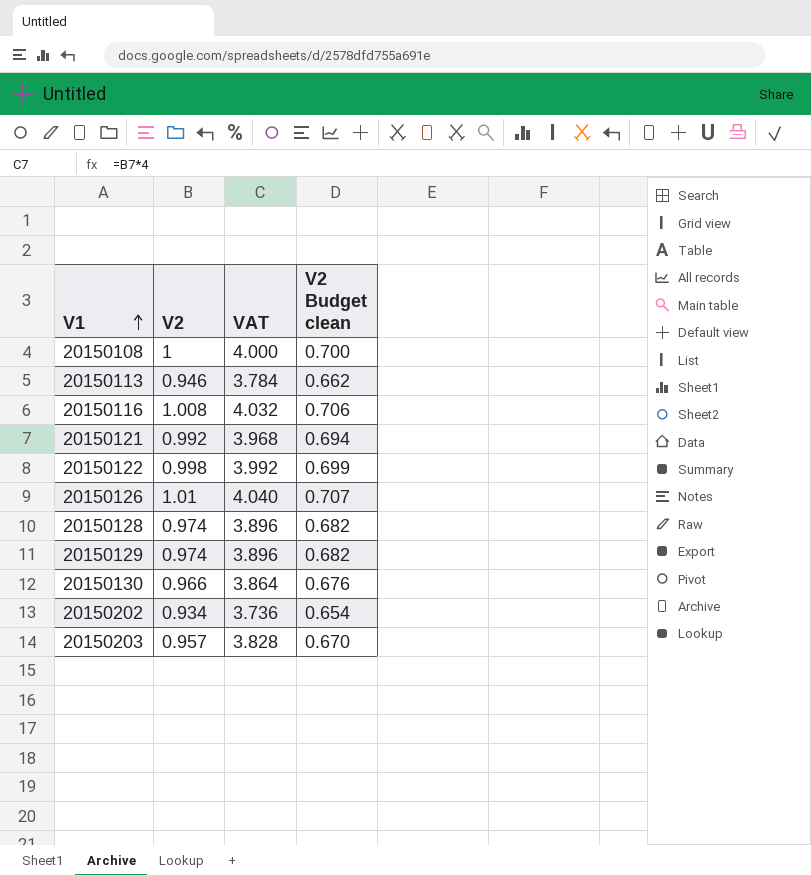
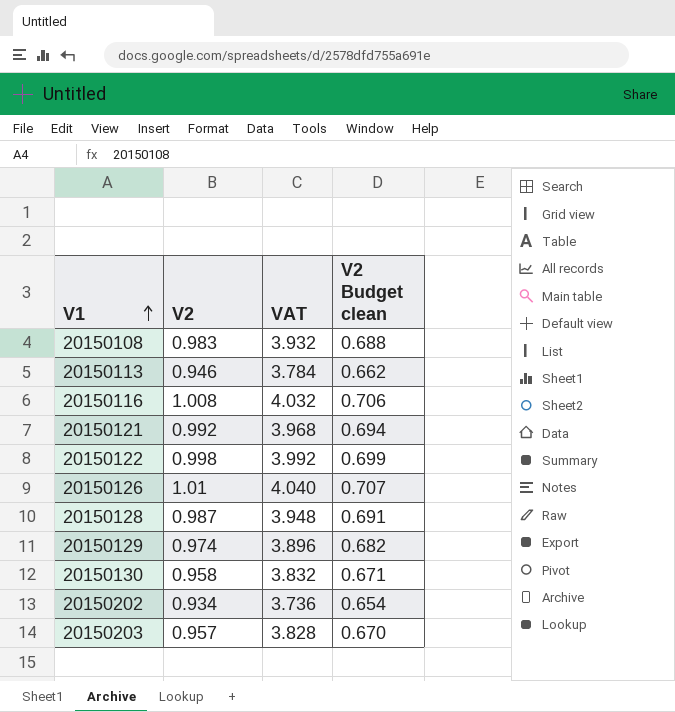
20150108 | V2: 1 -> 0.983
20150108 | VAT: 4.000 -> 3.932
20150108 | V2 Budget clean: 0.700 -> 0.688
20150128 | V2: 0.974 -> 0.987
20150128 | VAT: 3.896 -> 3.948
20150128 | V2 Budget clean: 0.682 -> 0.691
20150130 | V2: 0.966 -> 0.958
20150130 | VAT: 3.864 -> 3.832
20150130 | V2 Budget clean: 0.676 -> 0.671

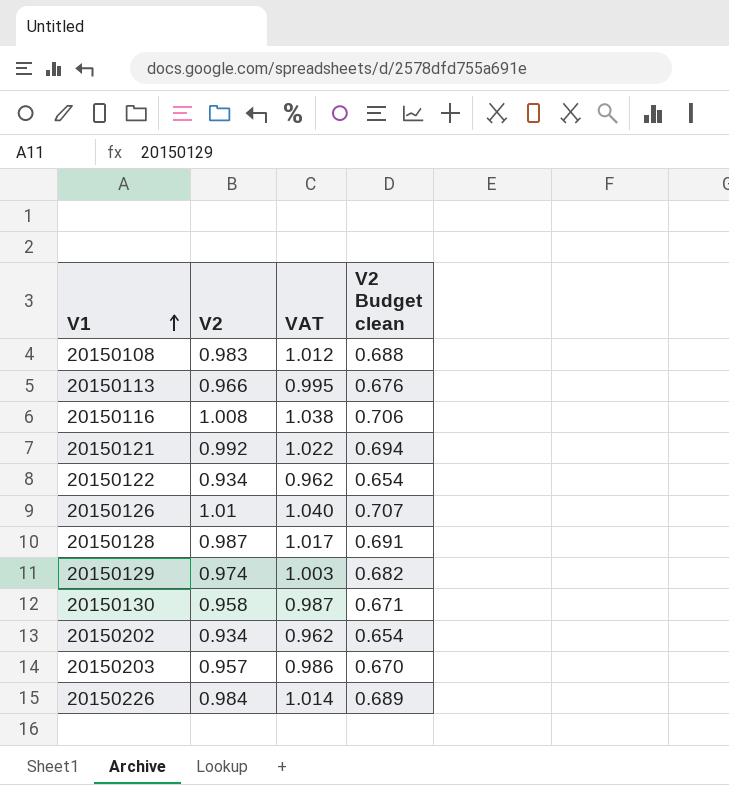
column VAT | formula: [V2] * 4 -> [V2] * 1.03
20150113 | V2: 0.946 -> 0.966
20150113 | V2 Budget clean: 0.662 -> 0.676
20150122 | V2: 0.998 -> 0.934
20150122 | V2 Budget clean: 0.699 -> 0.654
row 20150226: none -> 0.984 | 1.014 | 0.689

